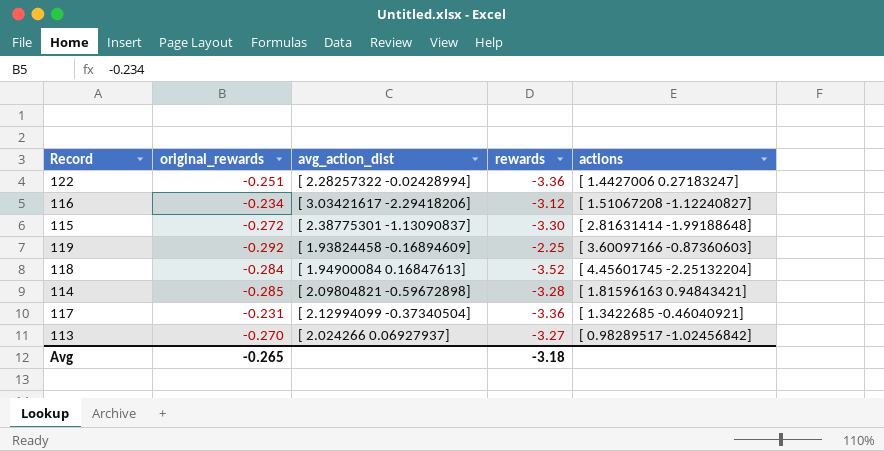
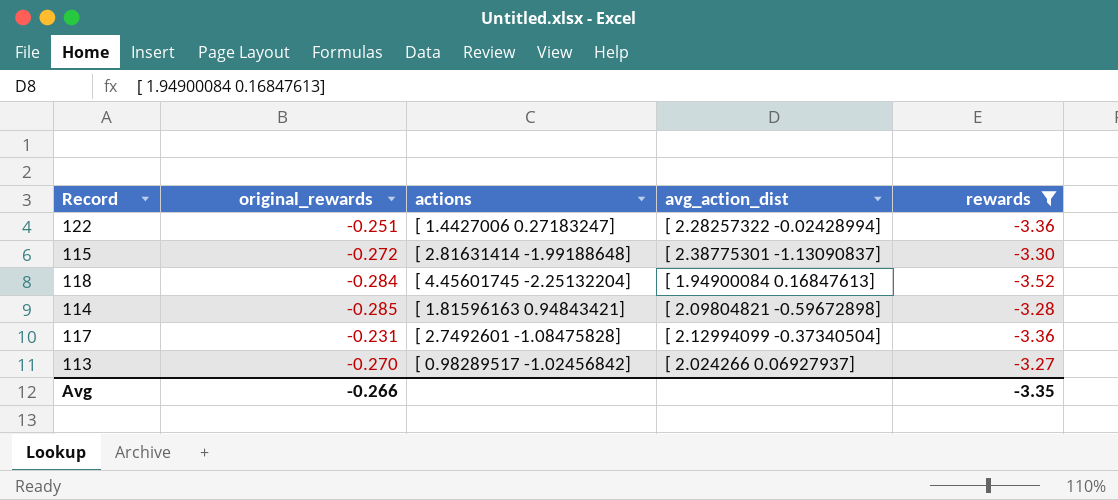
filter: none -> rewards <= -3.27
column actions | position: 5 -> 3
117 | actions: [ 1.3422685 -0.46040921] -> [ 2.7492601 -1.08475828]
Avg | original_rewards: -0.265 -> -0.266
Avg | rewards: -3.18 -> -3.35

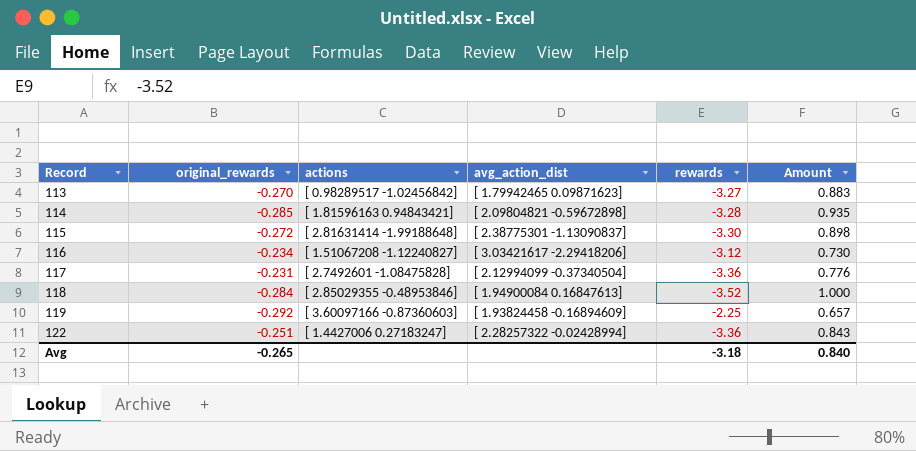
filter: rewards <= -3.27 -> none
row order: none -> Record ascending
column Amount | formula: none -> [original_rewards] * [rewards]
113 | avg_action_dist: [ 2.024266 0.06927937] -> [ 1.79942465 0.09871623]
118 | actions: [ 4.45601745 -2.25132204] -> [ 2.85029355 -0.48953846]
Avg | original_rewards: -0.266 -> -0.265
Avg | rewards: -3.35 -> -3.18

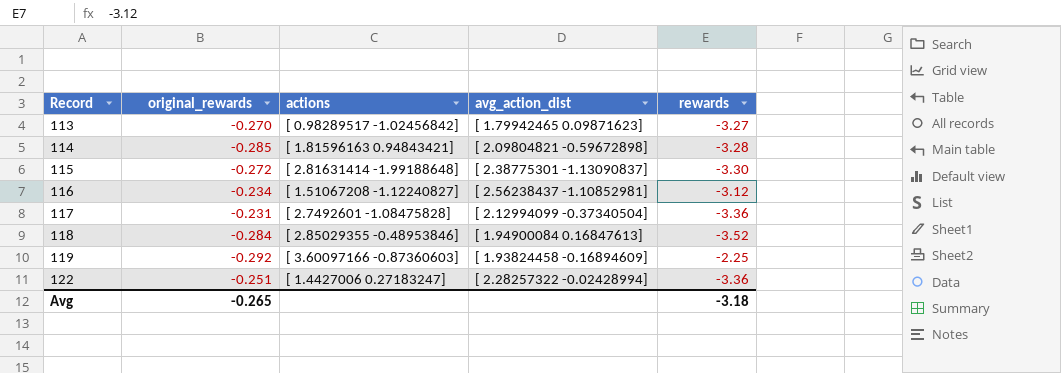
column Amount | formula: [original_rewards] * [rewards] -> none
116 | avg_action_dist: [ 3.03421617 -2.29418206] -> [ 2.56238437 -1.10852981]

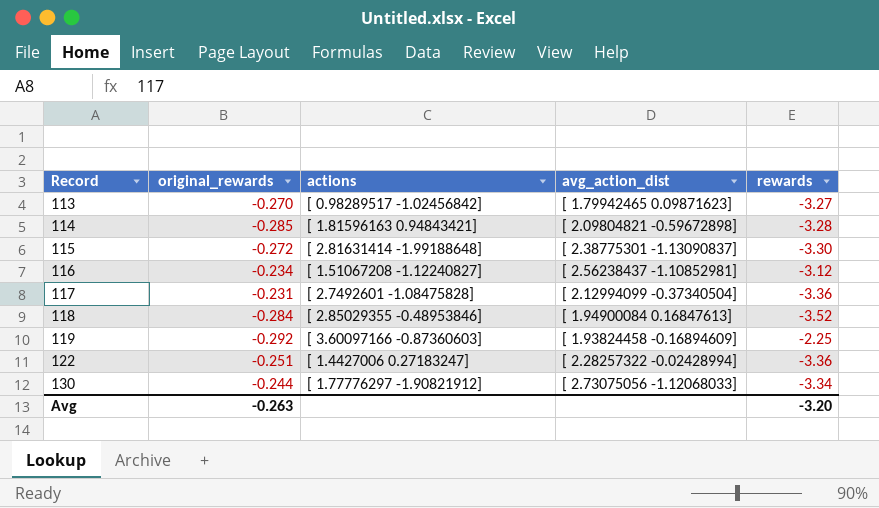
row 130: none -> -0.244 | [ 1.77776297 -1.90821912] | [ 2.73075056 -1.12068033] | -3.34
Avg | original_rewards: -0.265 -> -0.263
Avg | rewards: -3.18 -> -3.20

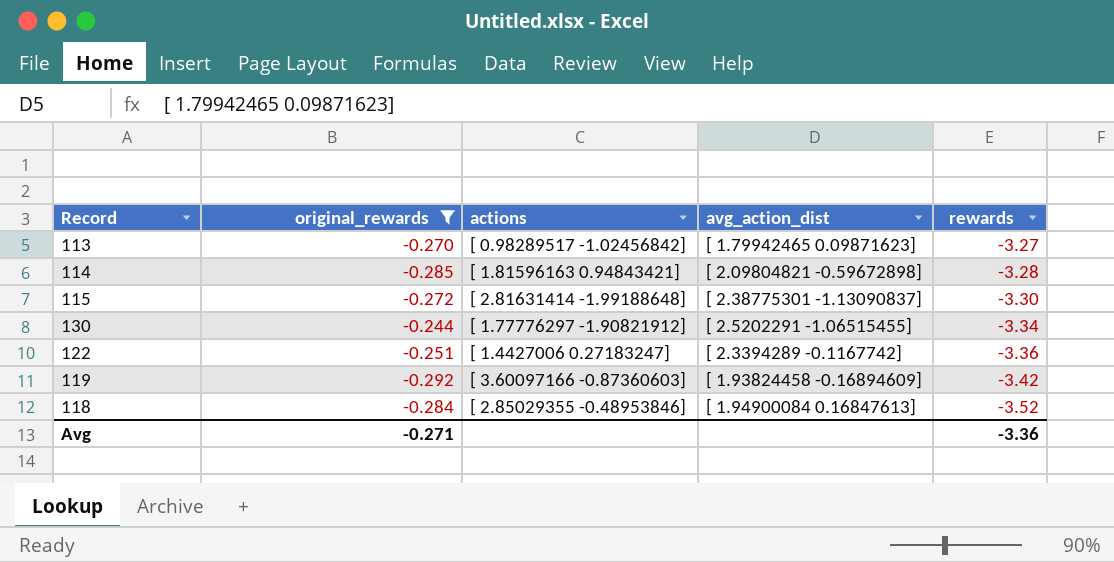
filter: none -> original_rewards <= -0.244
row order: Record ascending -> rewards descending
130 | avg_action_dist: [ 2.73075056 -1.12068033] -> [ 2.5202291 -1.06515455]
122 | avg_action_dist: [ 2.28257322 -0.02428994] -> [ 2.3394289 -0.1167742]
119 | rewards: -2.25 -> -3.42
Avg | original_rewards: -0.263 -> -0.271
Avg | rewards: -3.20 -> -3.36

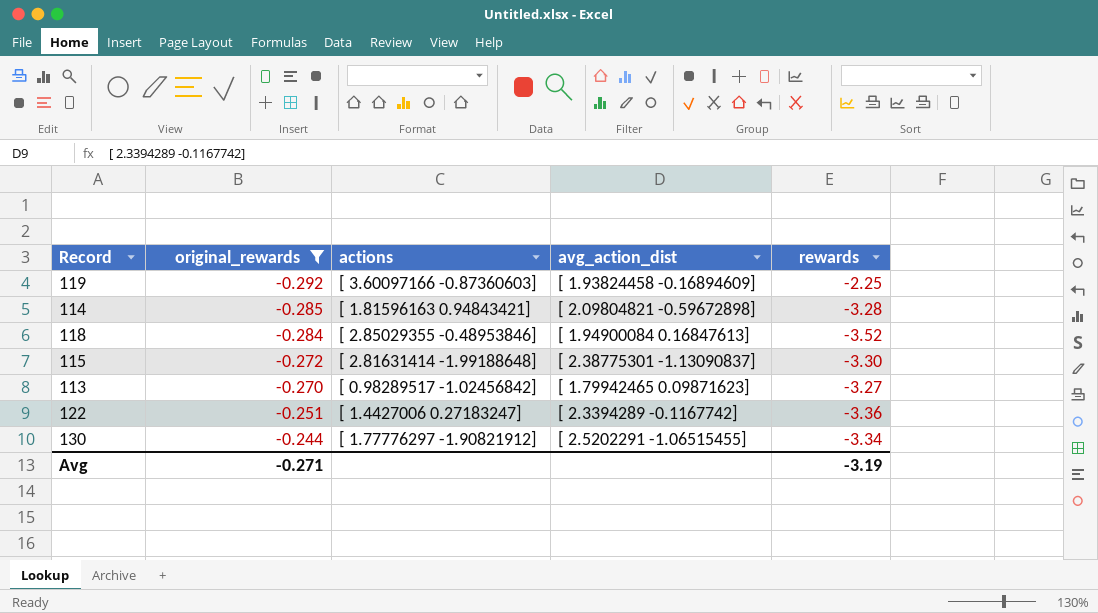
row order: rewards descending -> original_rewards ascending
119 | rewards: -3.42 -> -2.25
Avg | rewards: -3.36 -> -3.19

